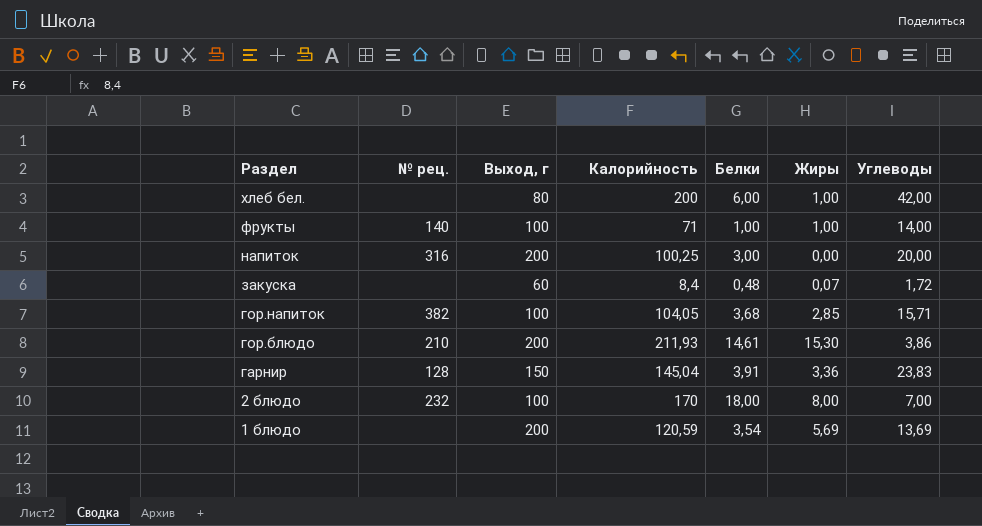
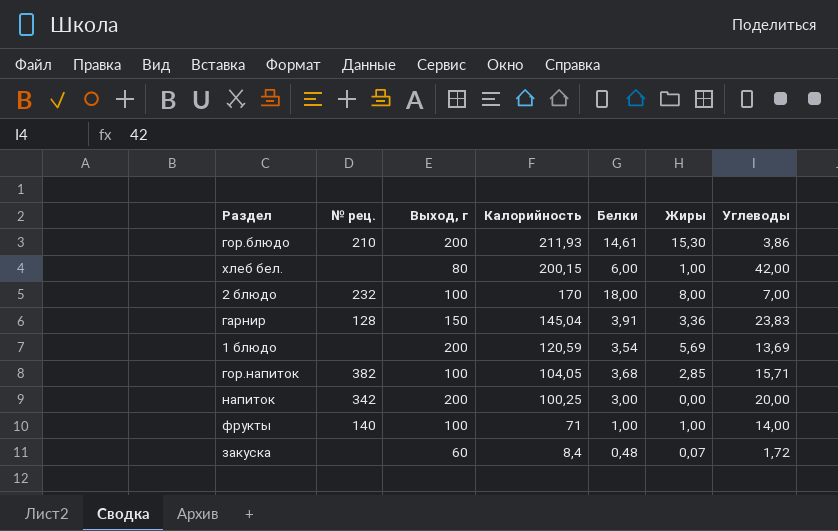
row order: Раздел descending -> Калорийность descending
хлеб бел. | Калорийность: 200 -> 200,15
напиток | № рец.: 316 -> 342

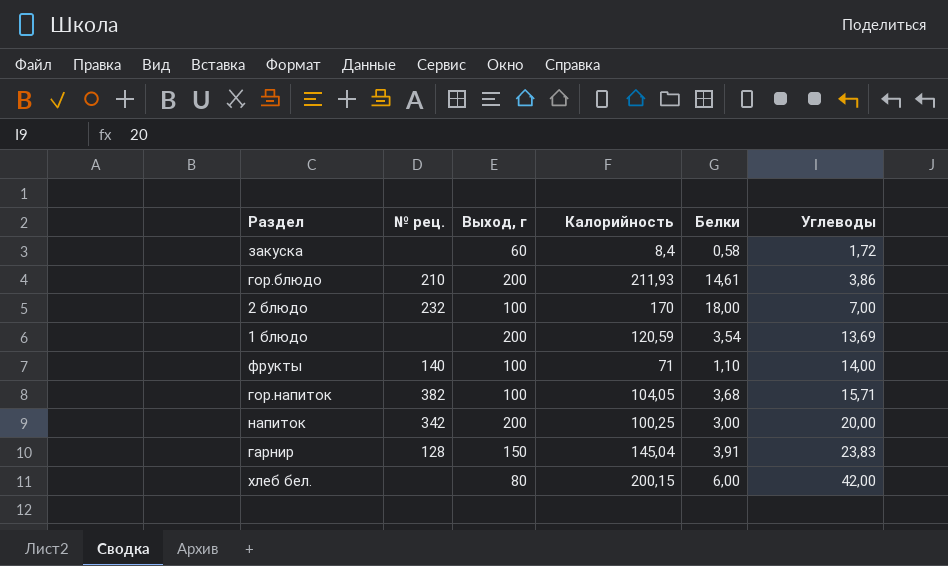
row order: Калорийность descending -> Углеводы ascending
column Жиры | position: 6 -> none
закуска | Белки: 0,48 -> 0,58
фрукты | Белки: 1,00 -> 1,10

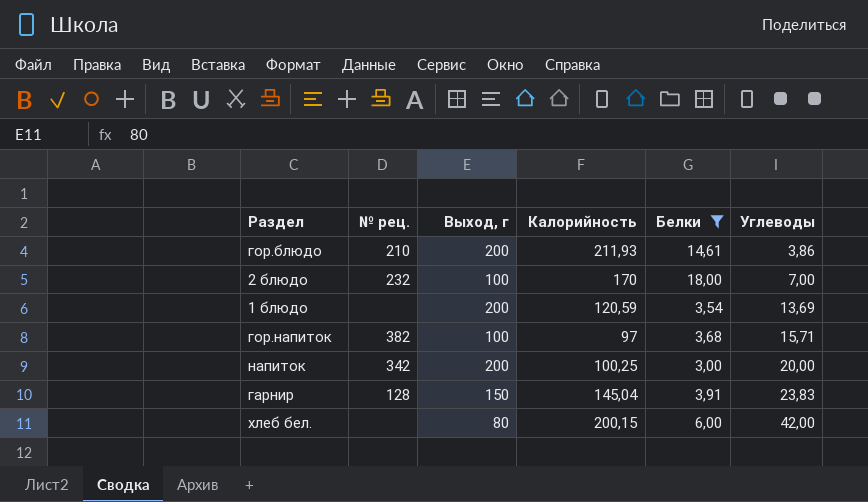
filter: none -> Белки >= 3,00
гор.напиток | Калорийность: 104,05 -> 97

